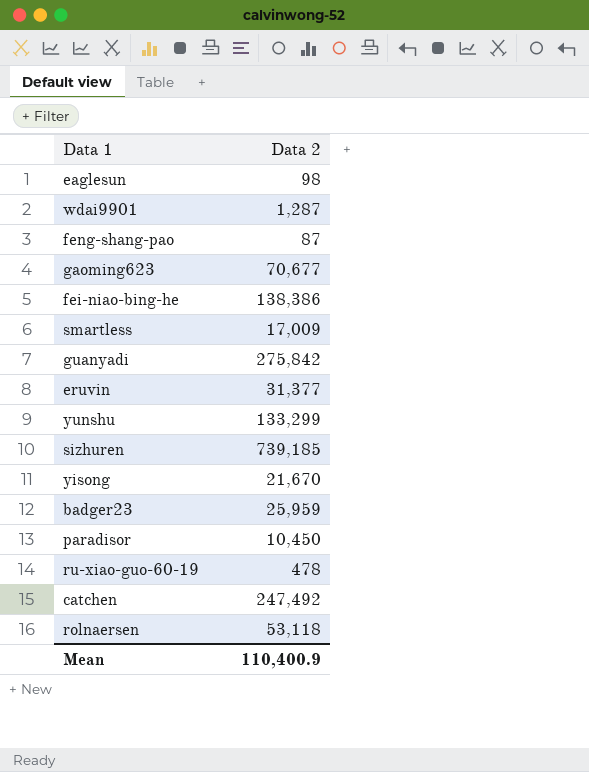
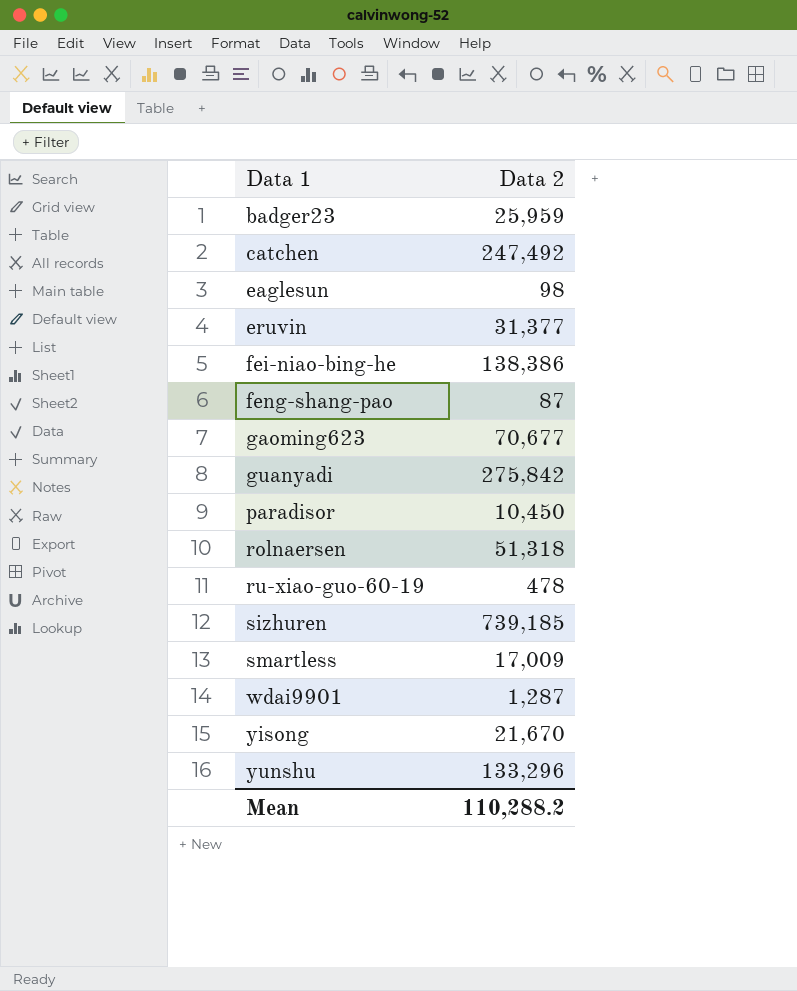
row order: none -> Data 1 ascending
rolnaersen | Data 2: 53,118 -> 51,318
yunshu | Data 2: 133,299 -> 133,296
Mean | Data 2: 110,400.9 -> 110,288.2

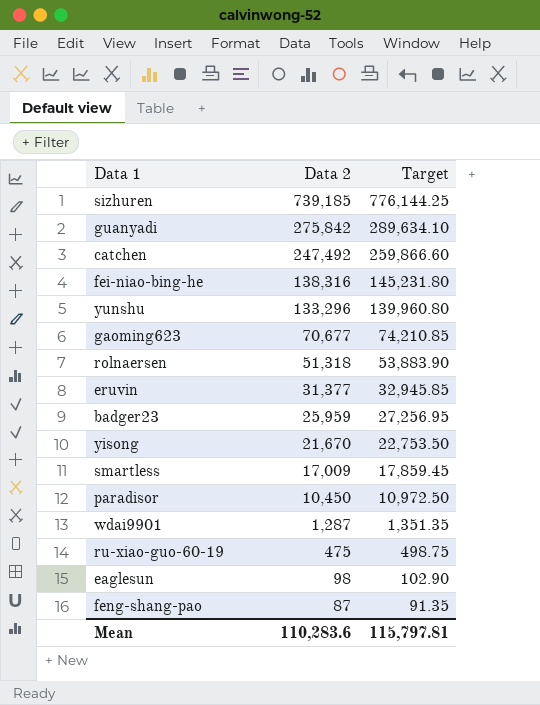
row order: Data 1 ascending -> Data 2 descending
column Target | formula: none -> [Data 2] * 1.05
fei-niao-bing-he | Data 2: 138,386 -> 138,316
ru-xiao-guo-60-19 | Data 2: 478 -> 475
Mean | Data 2: 110,288.2 -> 110,283.6

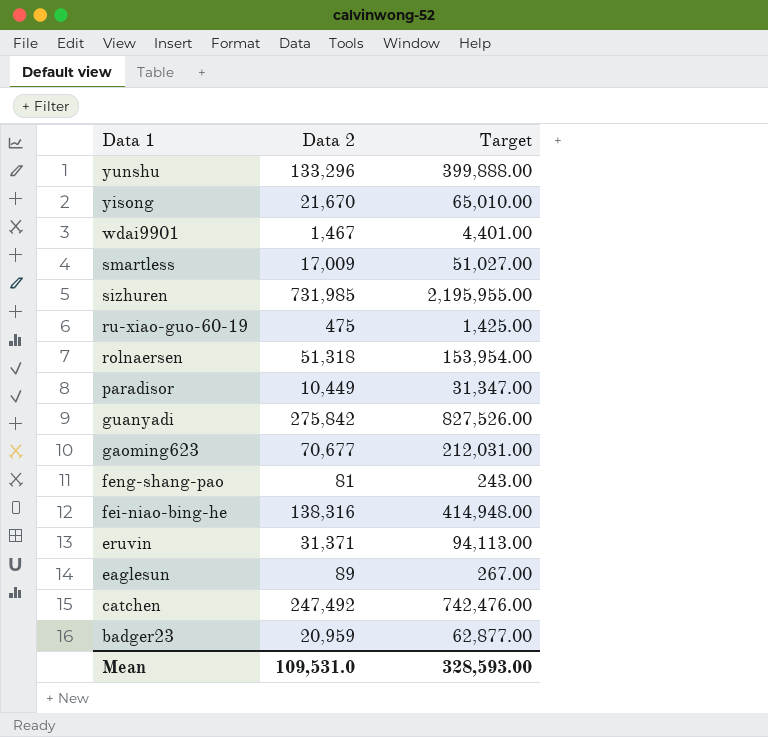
row order: Data 2 descending -> Data 1 descending
column Target | formula: [Data 2] * 1.05 -> [Data 2] * 3
wdai9901 | Data 2: 1,287 -> 1,467
sizhuren | Data 2: 739,185 -> 731,985
paradisor | Data 2: 10,450 -> 10,449
feng-shang-pao | Data 2: 87 -> 81
eruvin | Data 2: 31,377 -> 31,371
eaglesun | Data 2: 98 -> 89
badger23 | Data 2: 25,959 -> 20,959
Mean | Data 2: 110,283.6 -> 109,531.0
Mean | Target: 115,797.81 -> 328,593.00

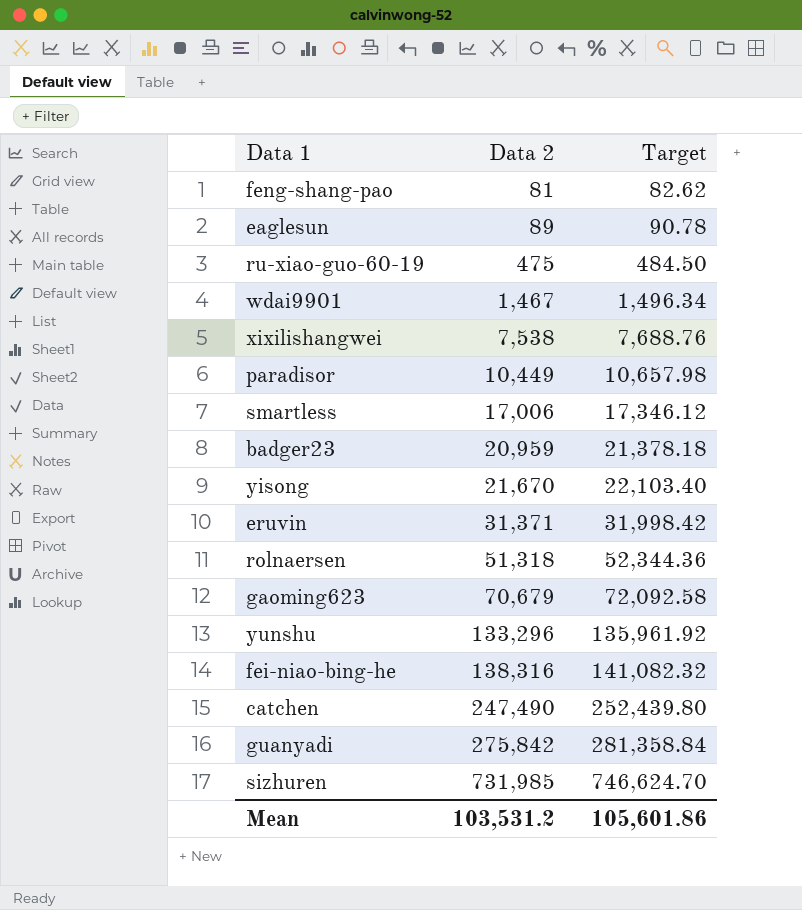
row order: Data 1 descending -> Data 2 ascending
column Target | formula: [Data 2] * 3 -> [Data 2] * 1.02
row xixilishangwei: none -> 7,538 | 7,688.76
smartless | Data 2: 17,009 -> 17,006
gaoming623 | Data 2: 70,677 -> 70,679
catchen | Data 2: 247,492 -> 247,490
Mean | Data 2: 109,531.0 -> 103,531.2
Mean | Target: 328,593.00 -> 105,601.86

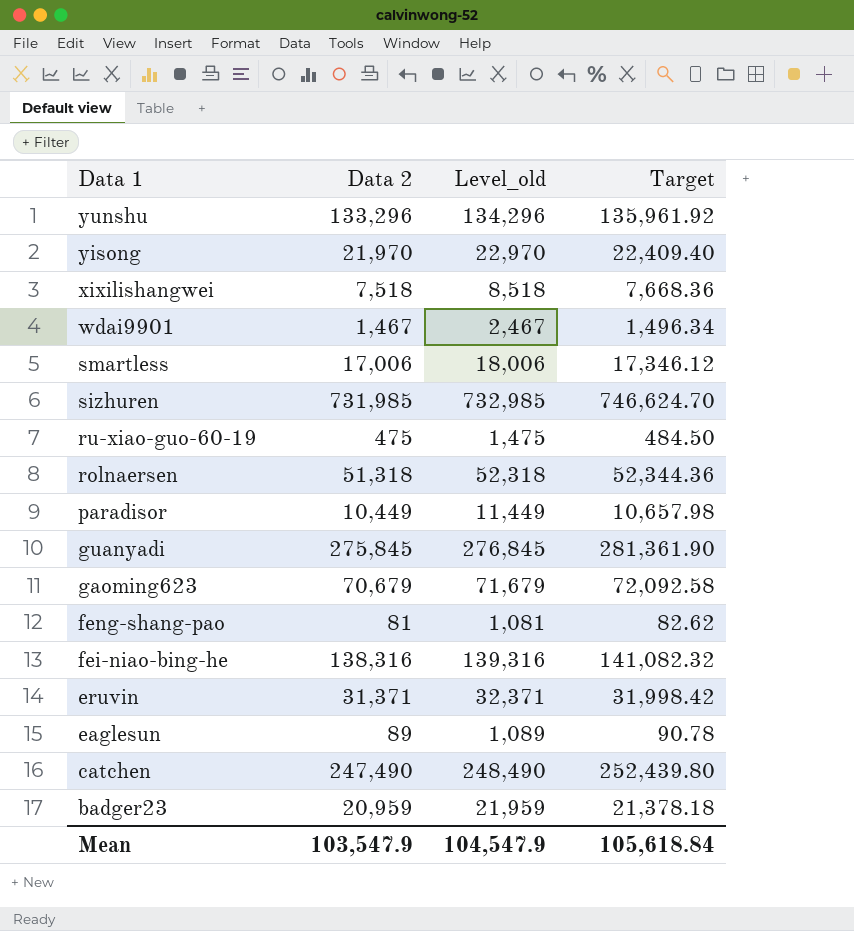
row order: Data 2 ascending -> Data 1 descending
column Level_old | formula: none -> [Data 2] + 1000
yisong | Data 2: 21,670 -> 21,970
yisong | Target: 22,103.40 -> 22,409.40
xixilishangwei | Data 2: 7,538 -> 7,518
xixilishangwei | Target: 7,688.76 -> 7,668.36
guanyadi | Data 2: 275,842 -> 275,845
guanyadi | Target: 281,358.84 -> 281,361.90
Mean | Data 2: 103,531.2 -> 103,547.9
Mean | Target: 105,601.86 -> 105,618.84

